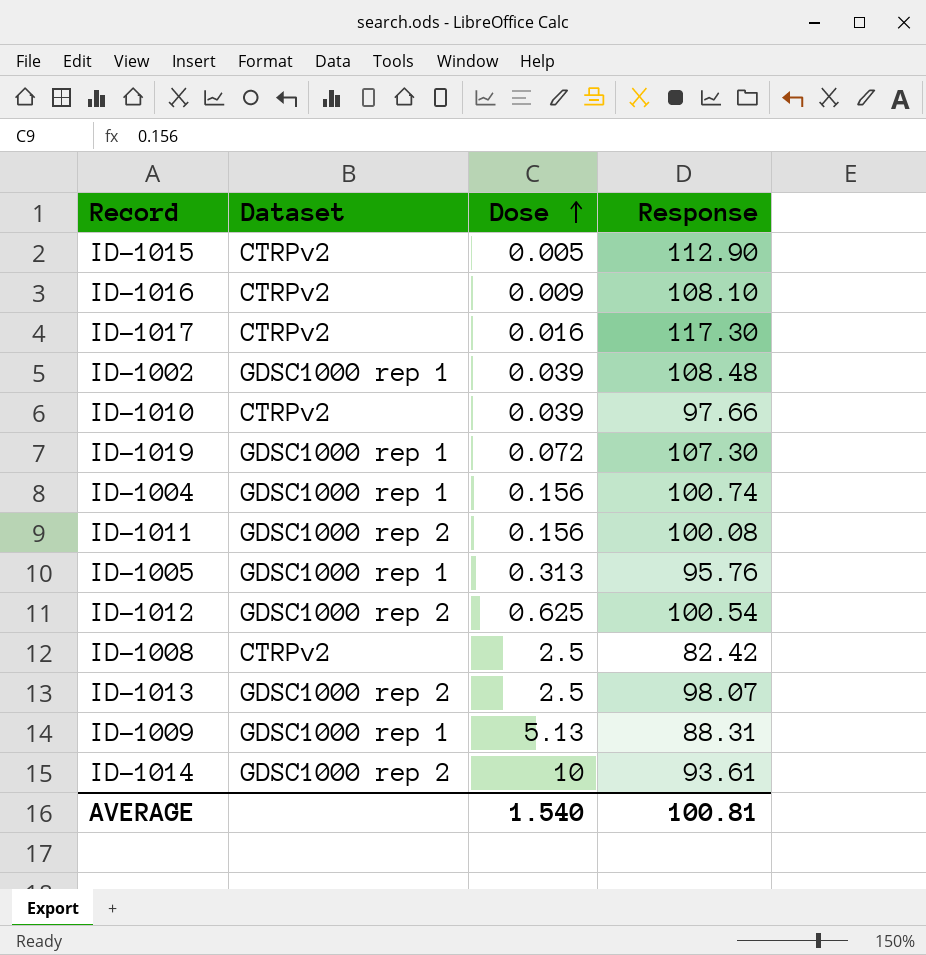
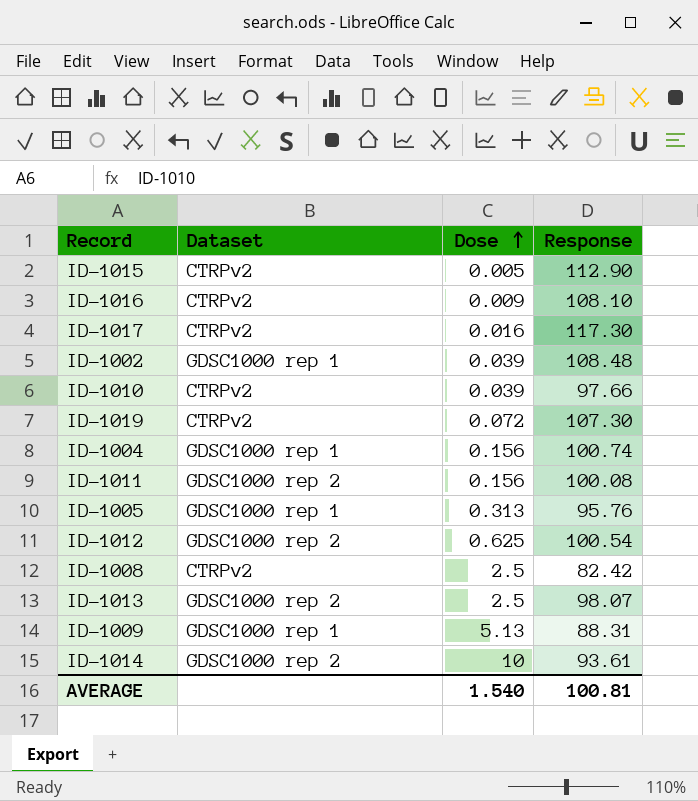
ID-1019 | Dataset: GDSC1000 rep 1 -> CTRPv2

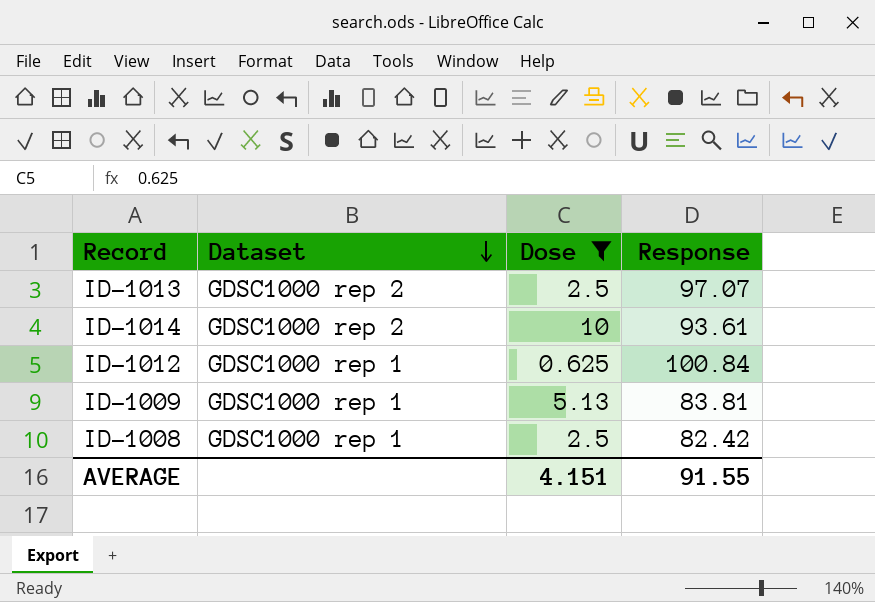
filter: none -> Dose >= 0.625
row order: Dose ascending -> Dataset descending
ID-1013 | Response: 98.07 -> 97.07
ID-1012 | Dataset: GDSC1000 rep 2 -> GDSC1000 rep 1
ID-1012 | Response: 100.54 -> 100.84
ID-1009 | Response: 88.31 -> 83.81
ID-1008 | Dataset: CTRPv2 -> GDSC1000 rep 1
AVERAGE | Dose: 1.540 -> 4.151
AVERAGE | Response: 100.81 -> 91.55

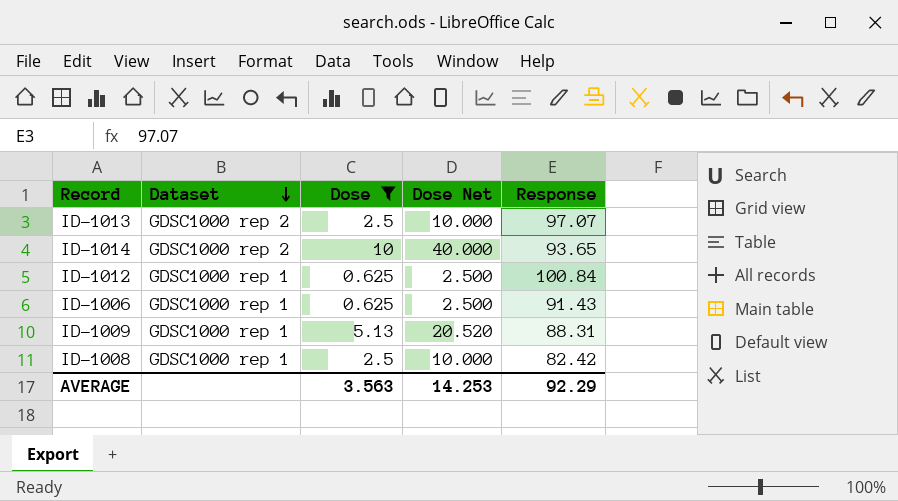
column Dose Net | formula: none -> [Dose] * 4
ID-1014 | Response: 93.61 -> 93.65
row ID-1006: none -> GDSC1000 rep 1 | 0.625 | 2.500 | 91.43
ID-1009 | Response: 83.81 -> 88.31
AVERAGE | Dose: 4.151 -> 3.563
AVERAGE | Response: 91.55 -> 92.29

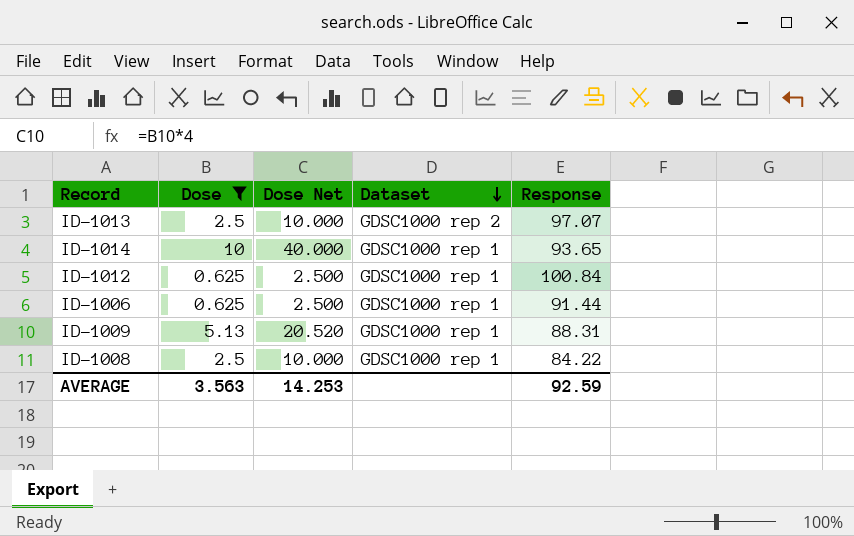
column Dataset | position: 2 -> 4
ID-1014 | Dataset: GDSC1000 rep 2 -> GDSC1000 rep 1
ID-1006 | Response: 91.43 -> 91.44
ID-1008 | Response: 82.42 -> 84.22
AVERAGE | Response: 92.29 -> 92.59

